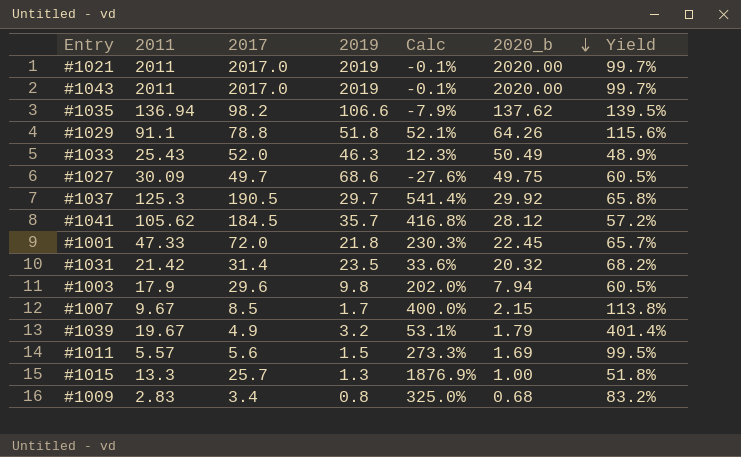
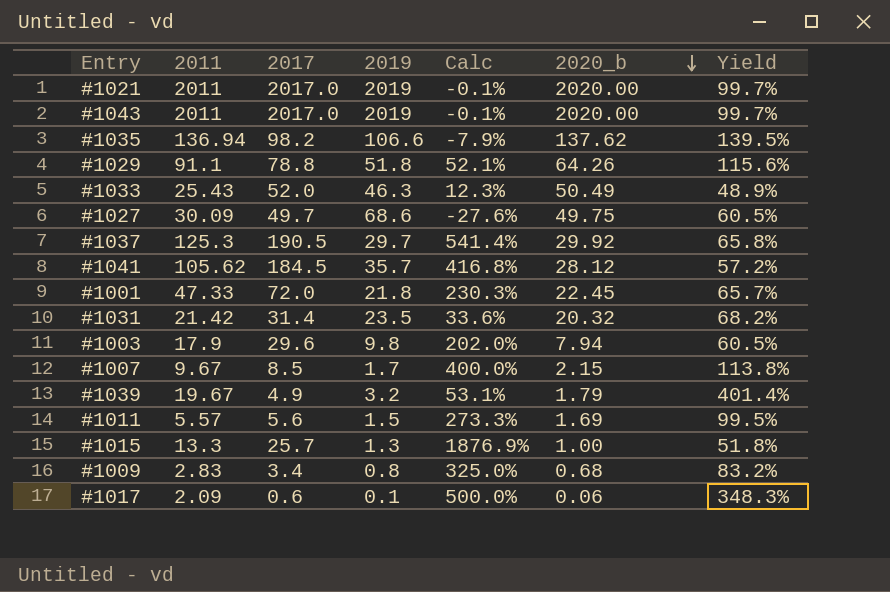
row #1017: none -> 2.09 | 0.6 | 0.1 | 500.0% | 0.06 | 348.3%

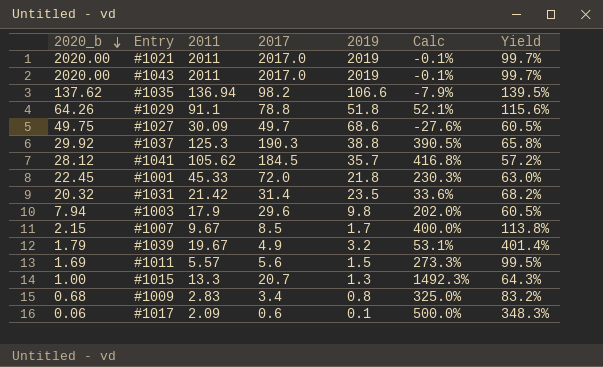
column 2020_b | position: 6 -> 1
row #1033: 25.43 | 52.0 | 46.3 | 12.3% | 50.49 | 48.9% -> none
#1037 | 2017: 190.5 -> 190.3
#1037 | 2019: 29.7 -> 38.8
#1037 | Calc: 541.4% -> 390.5%
#1001 | 2011: 47.33 -> 45.33
#1001 | Yield: 65.7% -> 63.0%
#1015 | 2017: 25.7 -> 20.7
#1015 | Calc: 1876.9% -> 1492.3%
#1015 | Yield: 51.8% -> 64.3%

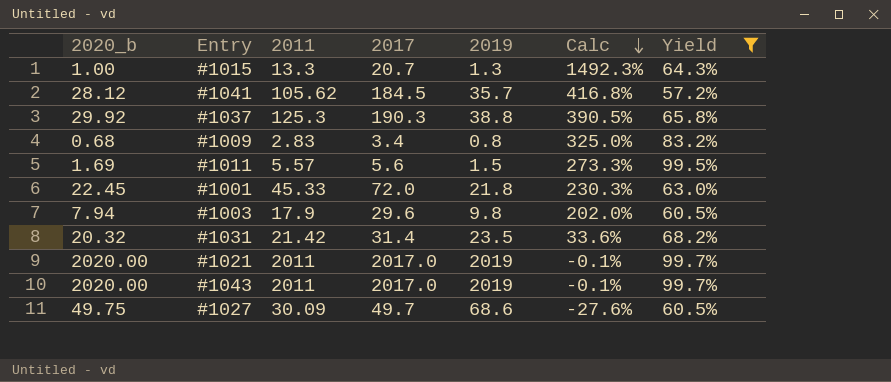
filter: none -> Yield <= 99.7%
row order: 2020_b descending -> Calc descending

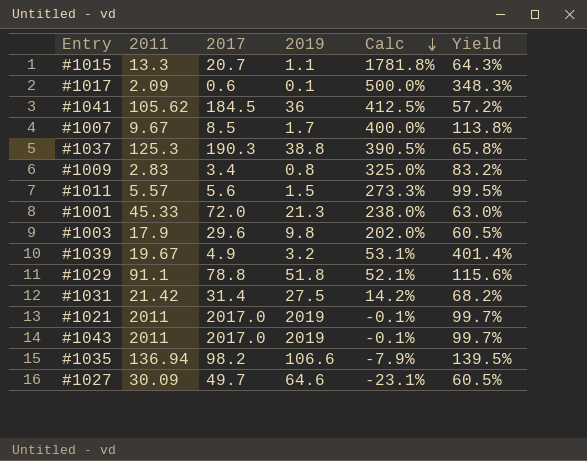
filter: Yield <= 99.7% -> none
column 2020_b | position: 1 -> none
#1015 | 2019: 1.3 -> 1.1
#1015 | Calc: 1492.3% -> 1781.8%
#1041 | 2019: 35.7 -> 36
#1041 | Calc: 416.8% -> 412.5%
#1001 | 2019: 21.8 -> 21.3
#1001 | Calc: 230.3% -> 238.0%
#1031 | 2019: 23.5 -> 27.5
#1031 | Calc: 33.6% -> 14.2%
#1027 | 2019: 68.6 -> 64.6
#1027 | Calc: -27.6% -> -23.1%

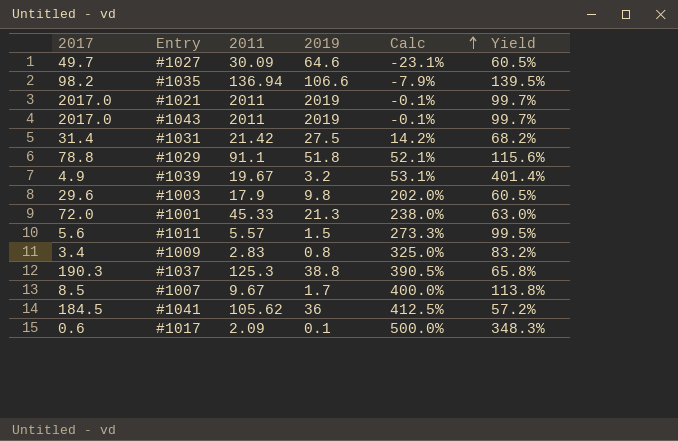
row order: Calc descending -> Calc ascending
column 2017 | position: 3 -> 1
row #1015: 13.3 | 20.7 | 1.1 | 1781.8% | 64.3% -> none

